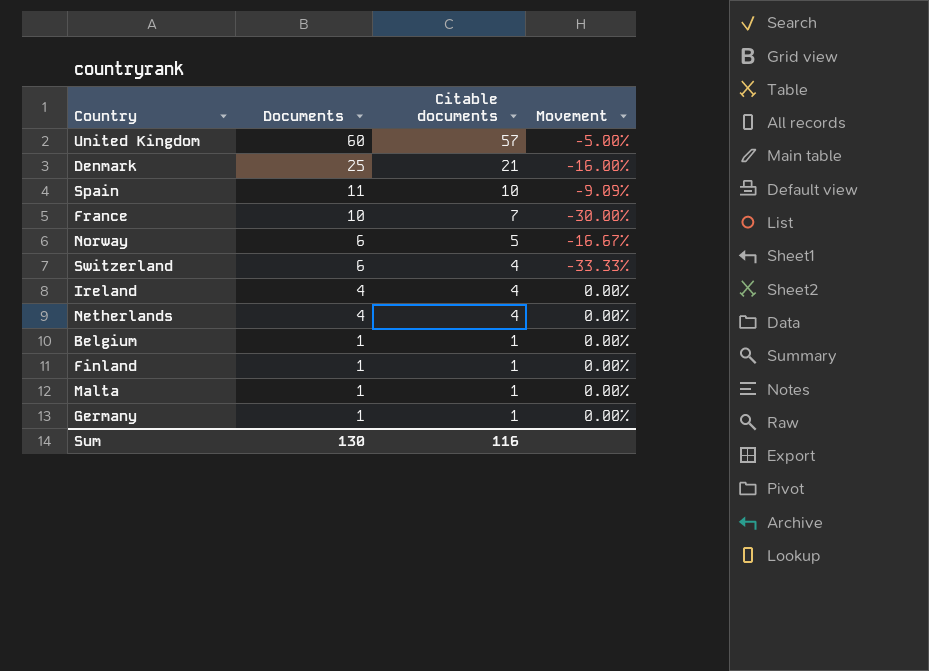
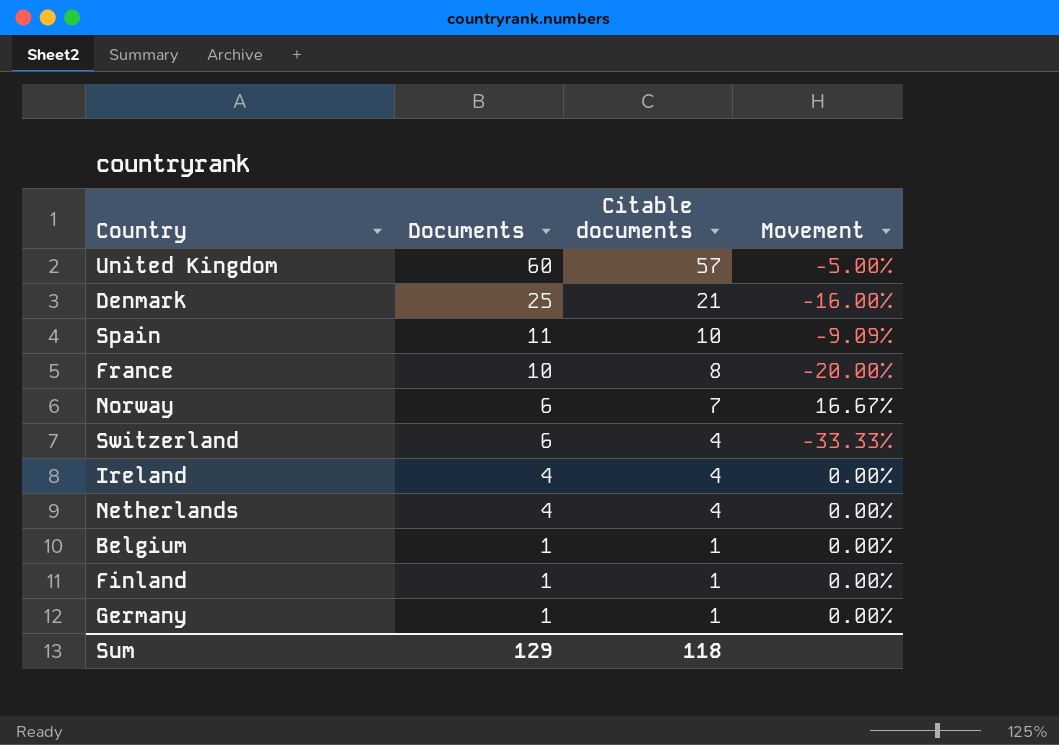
row Malta: 1 | 1 | 0.00% -> none
France | Citable documents: 7 -> 8
France | Movement: -30.00% -> -20.00%
Norway | Citable documents: 5 -> 7
Norway | Movement: -16.67% -> 16.67%
Sum | Documents: 130 -> 129
Sum | Citable documents: 116 -> 118

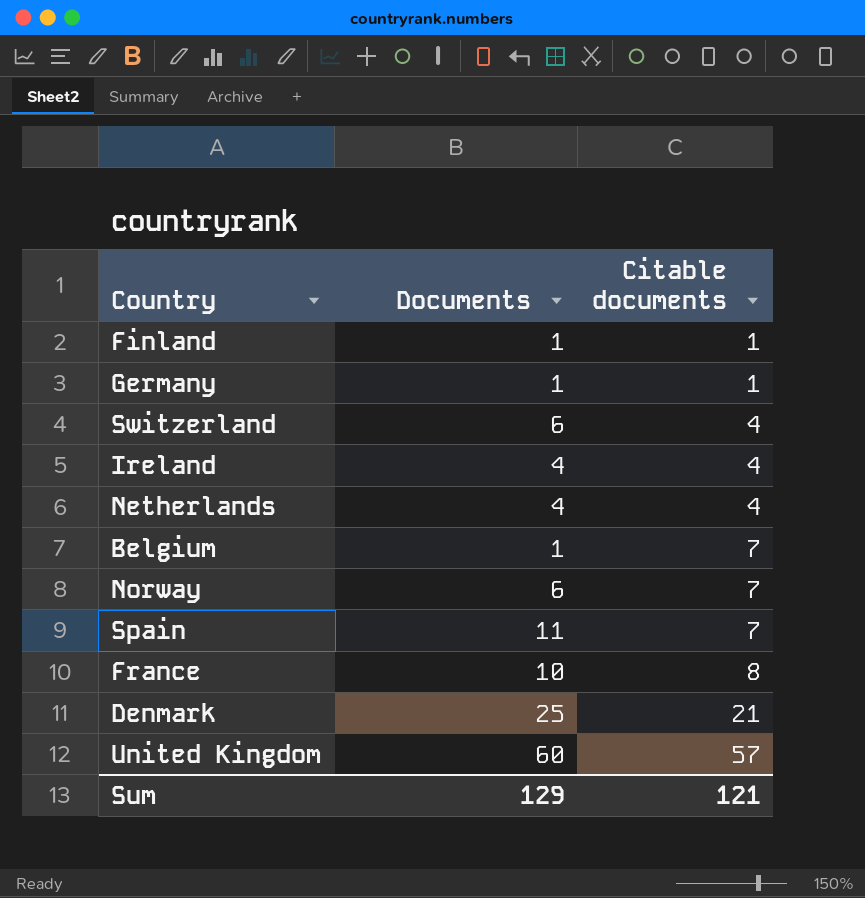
row order: Documents descending -> Citable documents ascending
column Movement | formula: ([Citable documents] - [Documents]) / [Documents] -> none
Belgium | Citable documents: 1 -> 7
Spain | Citable documents: 10 -> 7
Sum | Citable documents: 118 -> 121

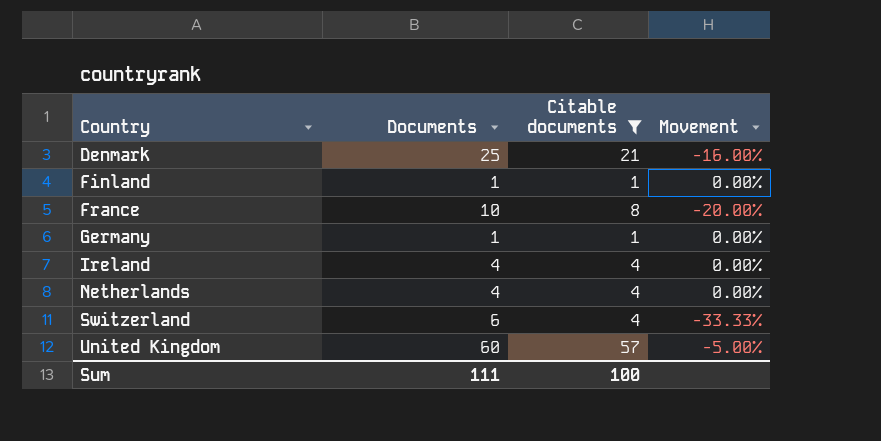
filter: none -> Citable documents != 7
row order: Citable documents ascending -> Country ascending
column Movement | formula: none -> ([Citable documents] - [Documents]) / [Documents]
Sum | Documents: 129 -> 111
Sum | Citable documents: 121 -> 100

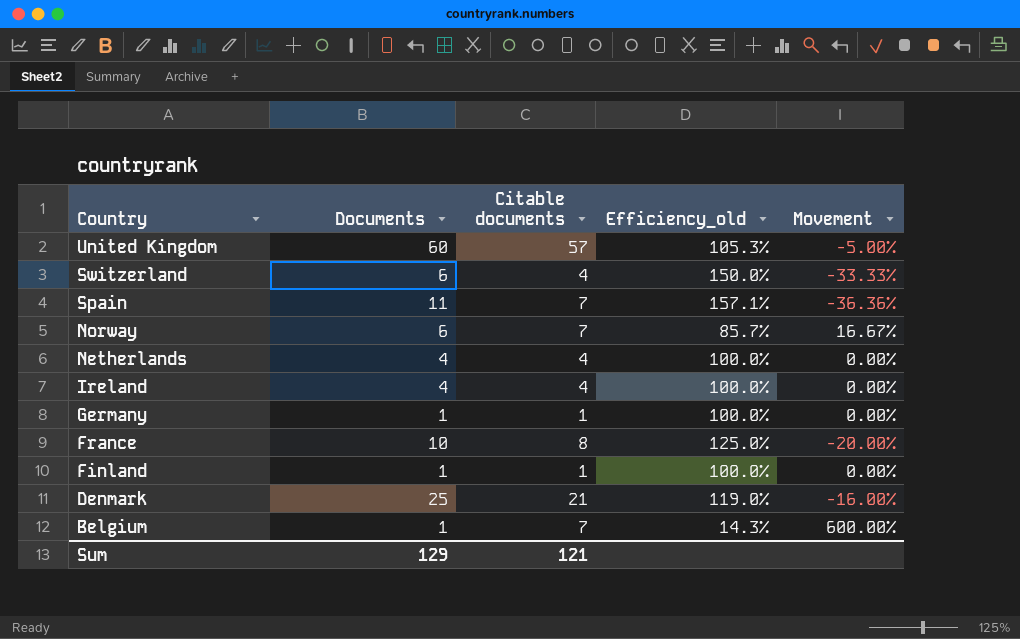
filter: Citable documents != 7 -> none
row order: Country ascending -> Country descending
column Efficiency_old | formula: none -> [Documents] / [Citable documents]
Sum | Documents: 111 -> 129
Sum | Citable documents: 100 -> 121

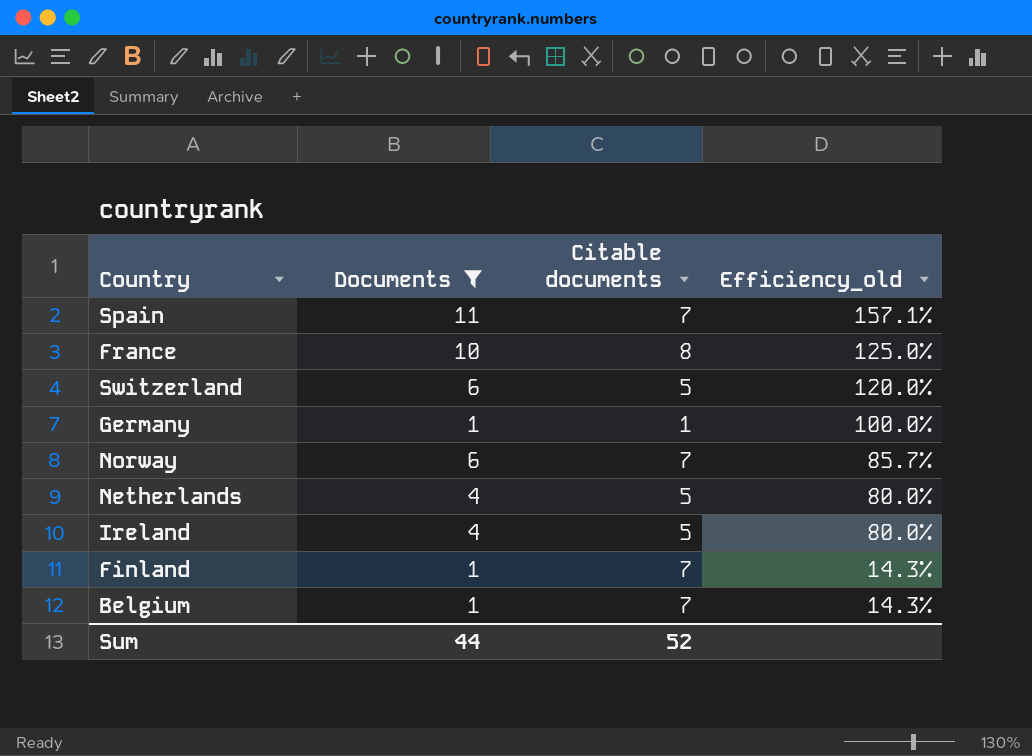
filter: none -> Documents <= 11
row order: Country descending -> Efficiency_old descending
column Movement | formula: ([Citable documents] - [Documents]) / [Documents] -> none
Switzerland | Citable documents: 4 -> 5
Switzerland | Efficiency_old: 150.0% -> 120.0%
Netherlands | Citable documents: 4 -> 5
Netherlands | Efficiency_old: 100.0% -> 80.0%
Ireland | Citable documents: 4 -> 5
Ireland | Efficiency_old: 100.0% -> 80.0%
Finland | Citable documents: 1 -> 7
Finland | Efficiency_old: 100.0% -> 14.3%
Sum | Documents: 129 -> 44
Sum | Citable documents: 121 -> 52

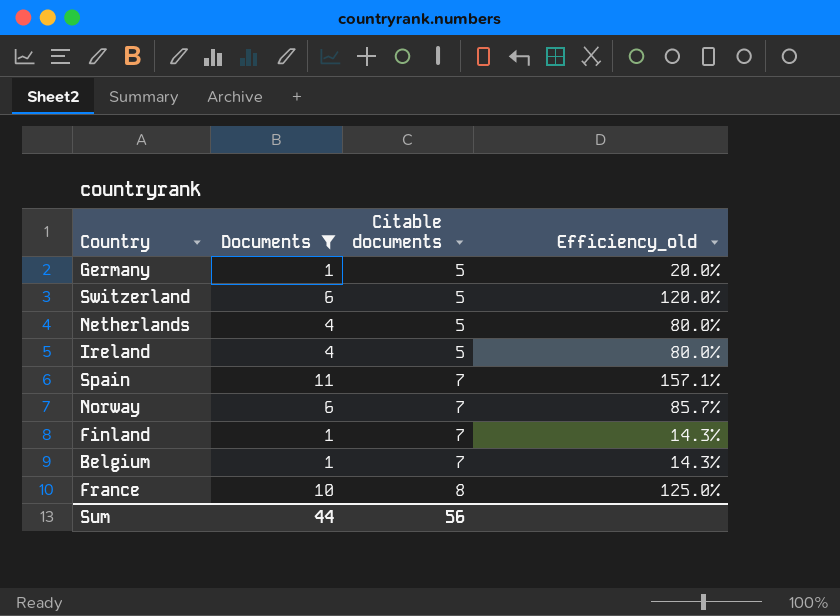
row order: Efficiency_old descending -> Citable documents ascending
Germany | Citable documents: 1 -> 5
Germany | Efficiency_old: 100.0% -> 20.0%
Sum | Citable documents: 52 -> 56

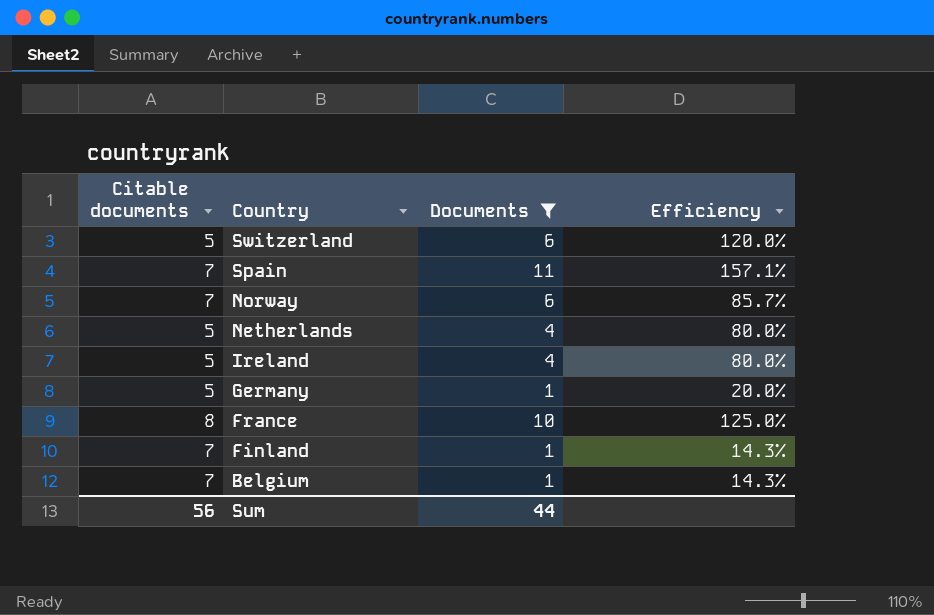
row order: Citable documents ascending -> Country descending
column Citable documents | position: 3 -> 1
column name: Efficiency_old -> Efficiency

